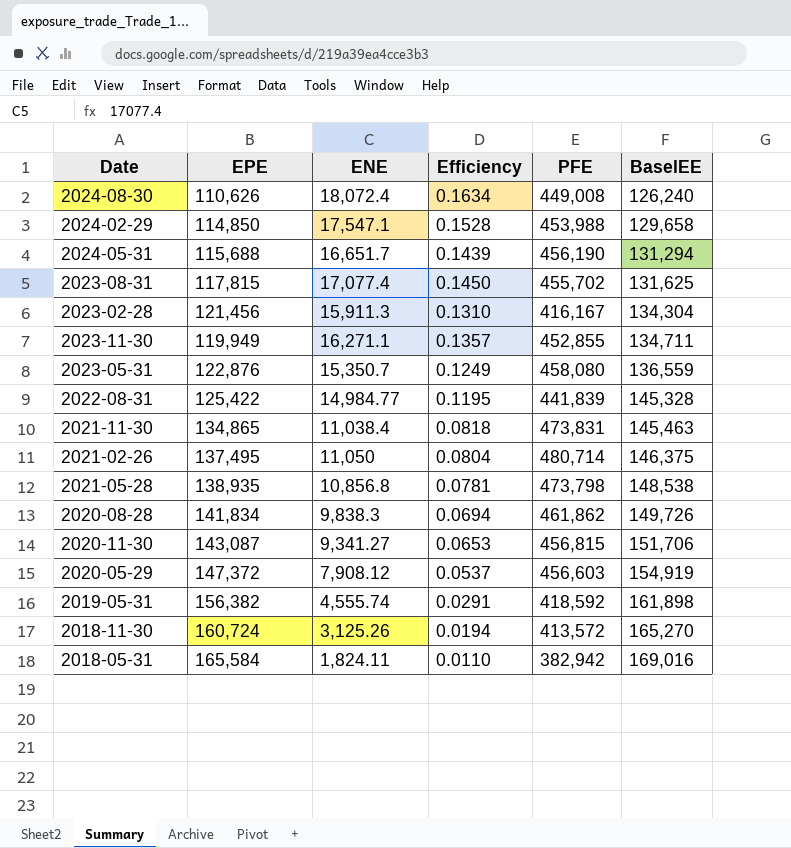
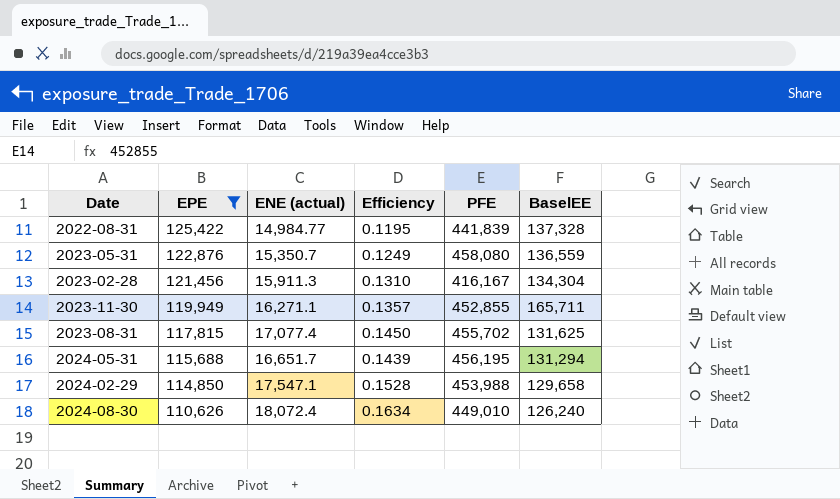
filter: none -> EPE <= 125,422
row order: BaselEE ascending -> EPE descending
column name: ENE -> ENE (actual)
2022-08-31 | BaselEE: 145,328 -> 137,328
2023-11-30 | BaselEE: 134,711 -> 165,711
2024-05-31 | PFE: 456,190 -> 456,195
2024-08-30 | PFE: 449,008 -> 449,010

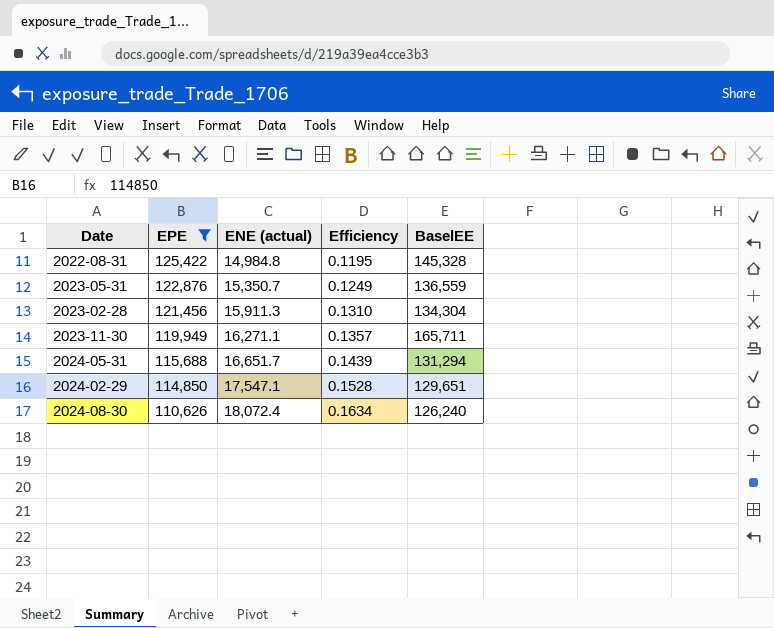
column PFE | position: 5 -> none
row 2023-08-31: 117,815 | 17,077.4 | 0.1450 | 455,702 | 131,625 -> none
2022-08-31 | ENE (actual): 14,984.77 -> 14,984.8
2022-08-31 | BaselEE: 137,328 -> 145,328
2024-02-29 | BaselEE: 129,658 -> 129,651

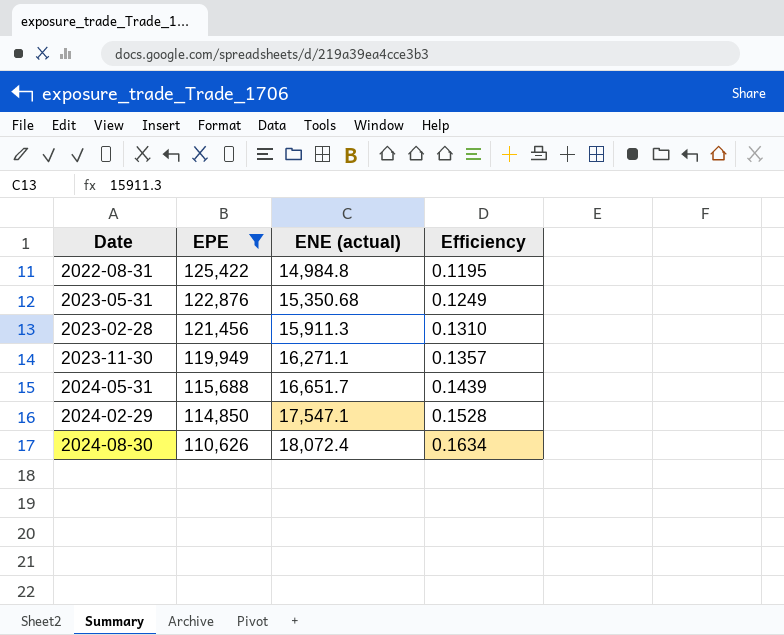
column BaselEE | position: 5 -> none
2023-05-31 | ENE (actual): 15,350.7 -> 15,350.68

